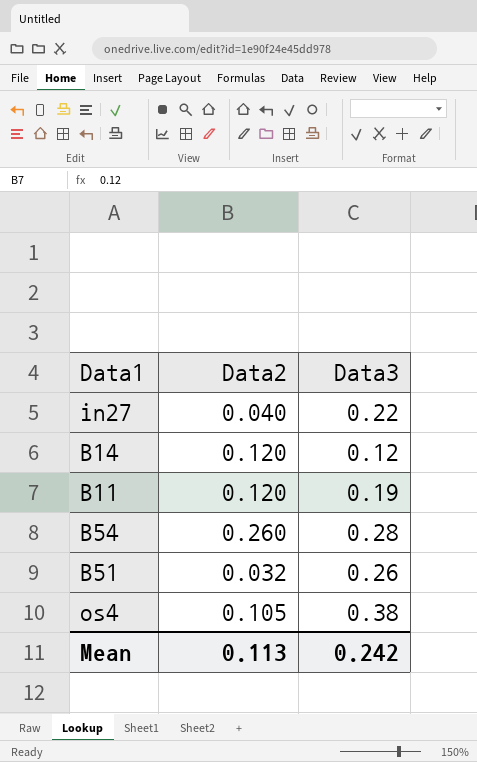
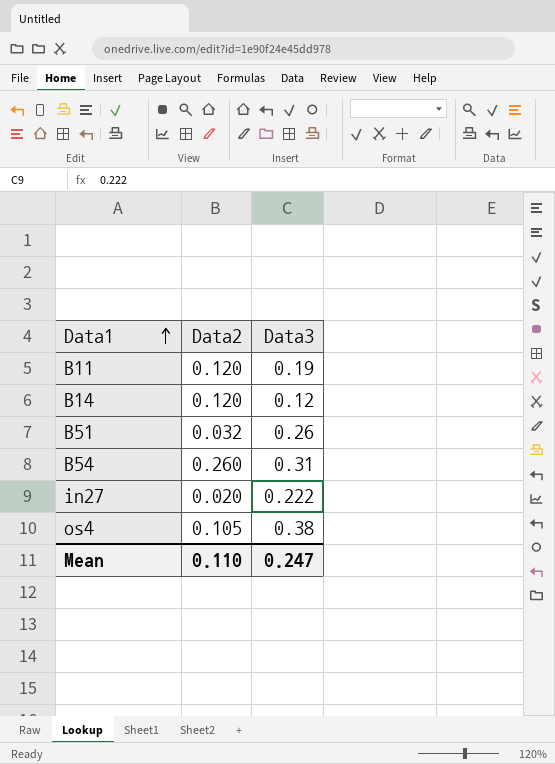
row order: none -> Data1 ascending
B54 | Data3: 0.28 -> 0.31
in27 | Data2: 0.040 -> 0.020
in27 | Data3: 0.22 -> 0.222
Mean | Data2: 0.113 -> 0.110
Mean | Data3: 0.242 -> 0.247

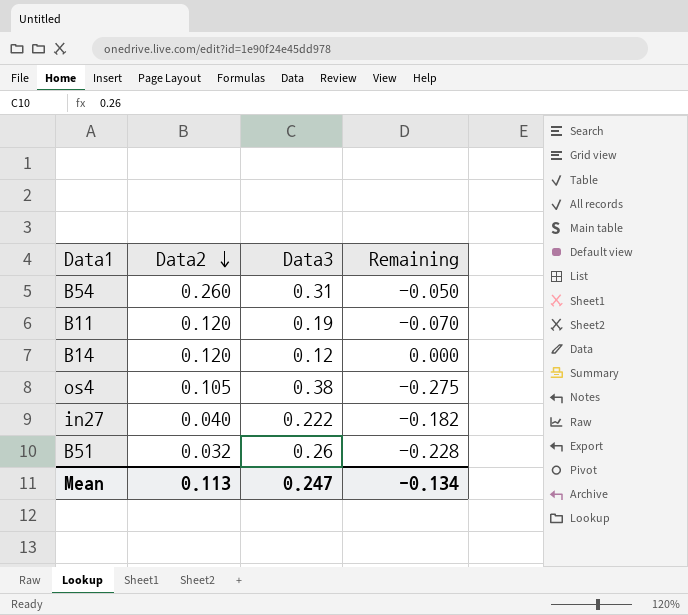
row order: Data1 ascending -> Data2 descending
column Remaining | formula: none -> [Data2] - [Data3]
in27 | Data2: 0.020 -> 0.040
Mean | Data2: 0.110 -> 0.113

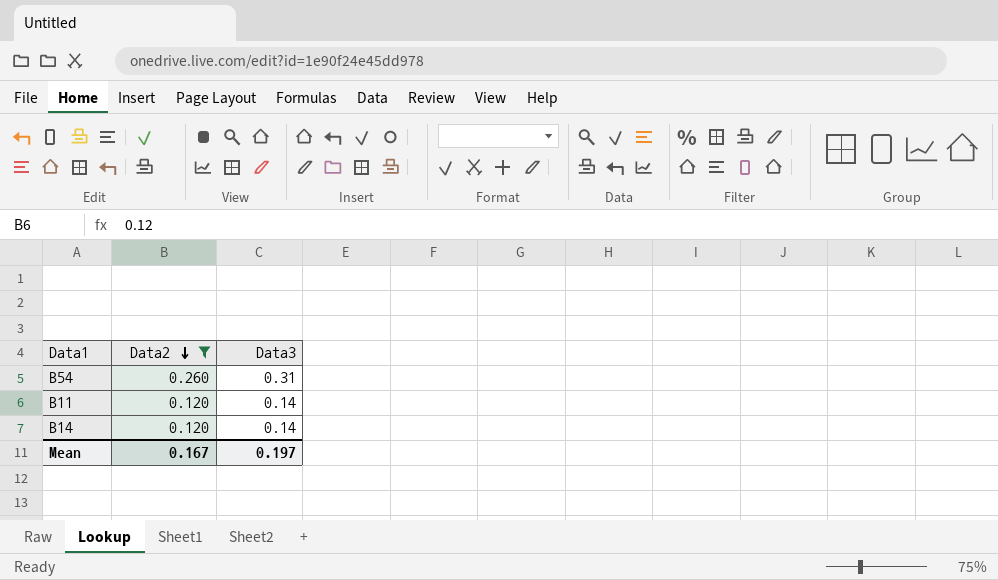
filter: none -> Data2 >= 0.120
column Remaining | formula: [Data2] - [Data3] -> none
B11 | Data3: 0.19 -> 0.14
B14 | Data3: 0.12 -> 0.14
Mean | Data2: 0.113 -> 0.167
Mean | Data3: 0.247 -> 0.197

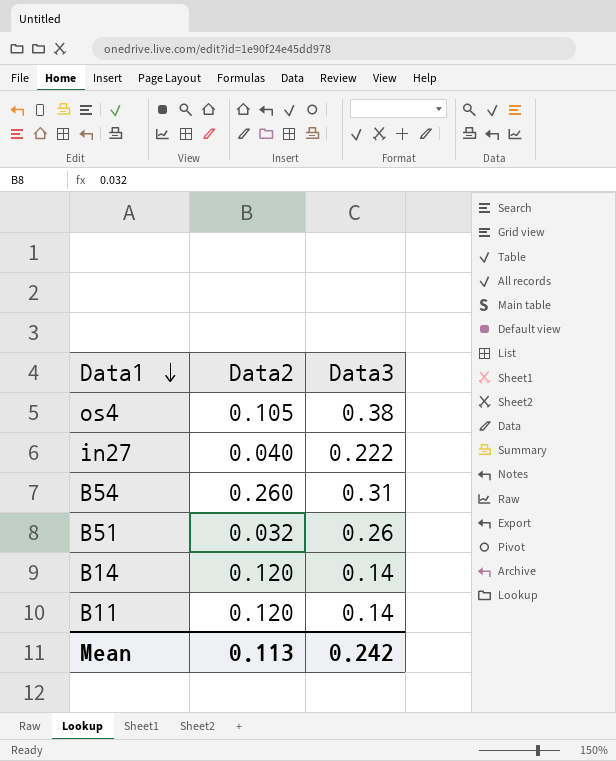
filter: Data2 >= 0.120 -> none
row order: Data2 descending -> Data1 descending
Mean | Data2: 0.167 -> 0.113
Mean | Data3: 0.197 -> 0.242

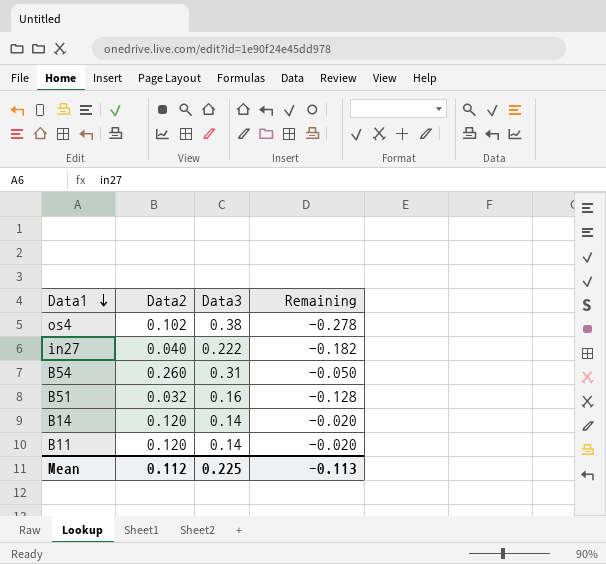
column Remaining | formula: none -> [Data2] - [Data3]
os4 | Data2: 0.105 -> 0.102
B51 | Data3: 0.26 -> 0.16
Mean | Data2: 0.113 -> 0.112
Mean | Data3: 0.242 -> 0.225

